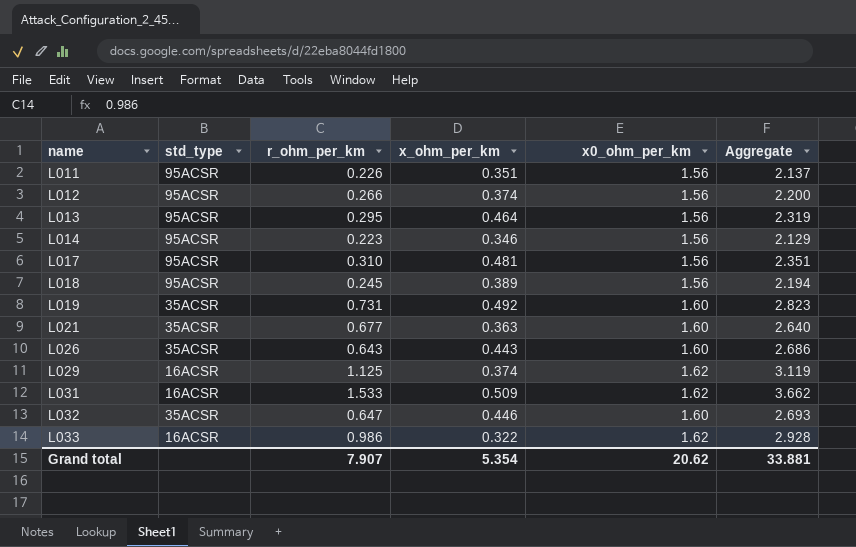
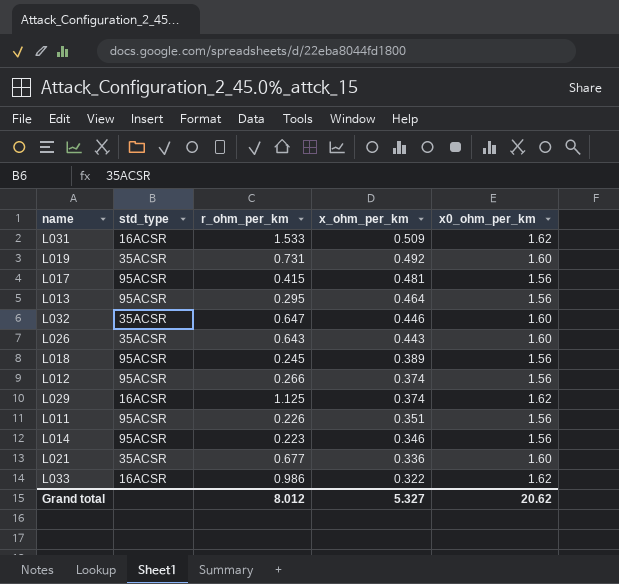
row order: name ascending -> x_ohm_per_km descending
column Aggregate | formula: [r_ohm_per_km] + [x_ohm_per_km] + [x0_ohm_per_km] -> none
L017 | r_ohm_per_km: 0.310 -> 0.415
L021 | x_ohm_per_km: 0.363 -> 0.336
Grand total | r_ohm_per_km: 7.907 -> 8.012
Grand total | x_ohm_per_km: 5.354 -> 5.327

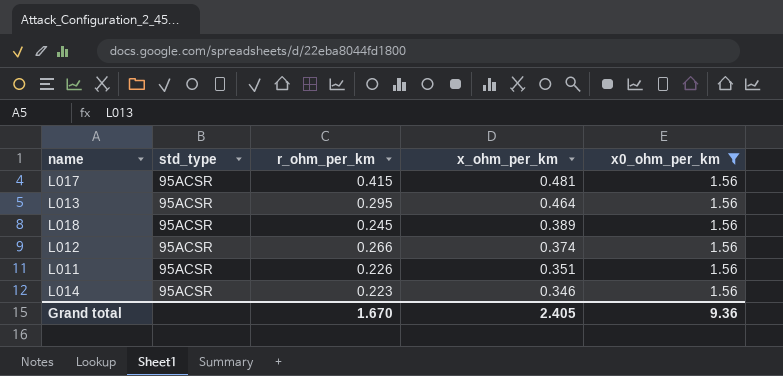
filter: none -> x0_ohm_per_km = 1.56
Grand total | r_ohm_per_km: 8.012 -> 1.670
Grand total | x_ohm_per_km: 5.327 -> 2.405
Grand total | x0_ohm_per_km: 20.62 -> 9.36

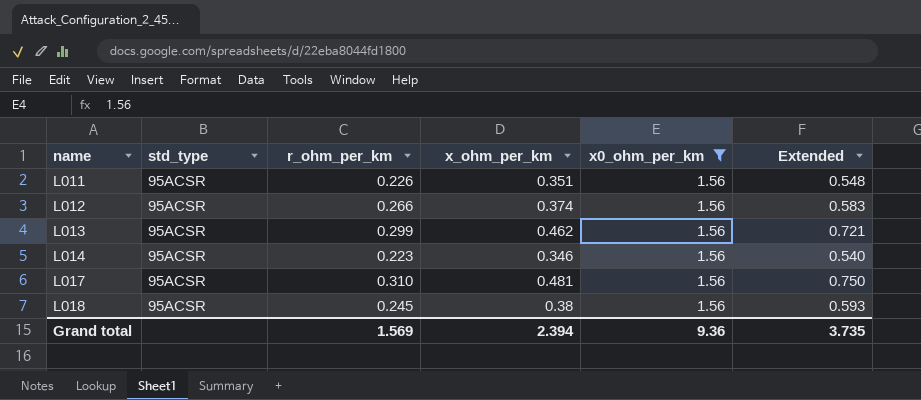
row order: x_ohm_per_km descending -> name ascending
column Extended | formula: none -> [x_ohm_per_km] * [x0_ohm_per_km]
L013 | r_ohm_per_km: 0.295 -> 0.299
L013 | x_ohm_per_km: 0.464 -> 0.462
L017 | r_ohm_per_km: 0.415 -> 0.310
L018 | x_ohm_per_km: 0.389 -> 0.38
Grand total | r_ohm_per_km: 1.670 -> 1.569
Grand total | x_ohm_per_km: 2.405 -> 2.394

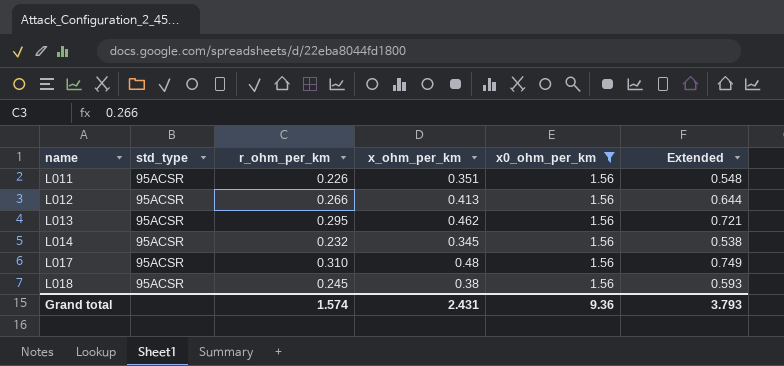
L012 | x_ohm_per_km: 0.374 -> 0.413
L012 | Extended: 0.583 -> 0.644
L013 | r_ohm_per_km: 0.299 -> 0.295
L014 | r_ohm_per_km: 0.223 -> 0.232
L014 | x_ohm_per_km: 0.346 -> 0.345
L014 | Extended: 0.540 -> 0.538
L017 | x_ohm_per_km: 0.481 -> 0.48
L017 | Extended: 0.750 -> 0.749
Grand total | r_ohm_per_km: 1.569 -> 1.574
Grand total | x_ohm_per_km: 2.394 -> 2.431
Grand total | Extended: 3.735 -> 3.793

